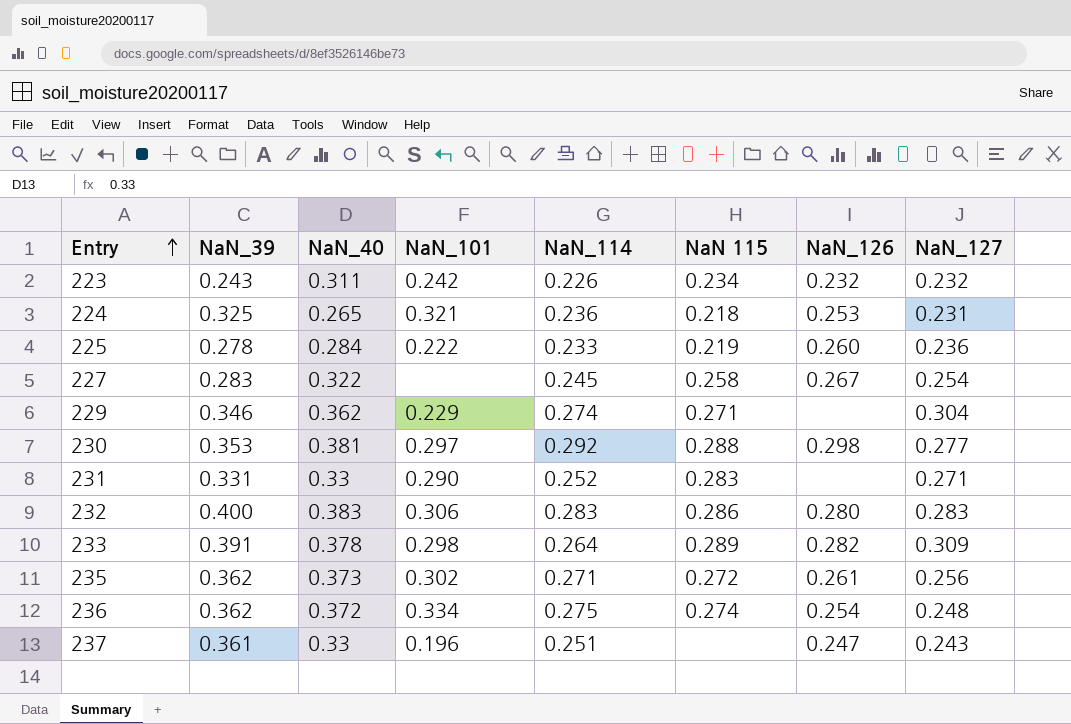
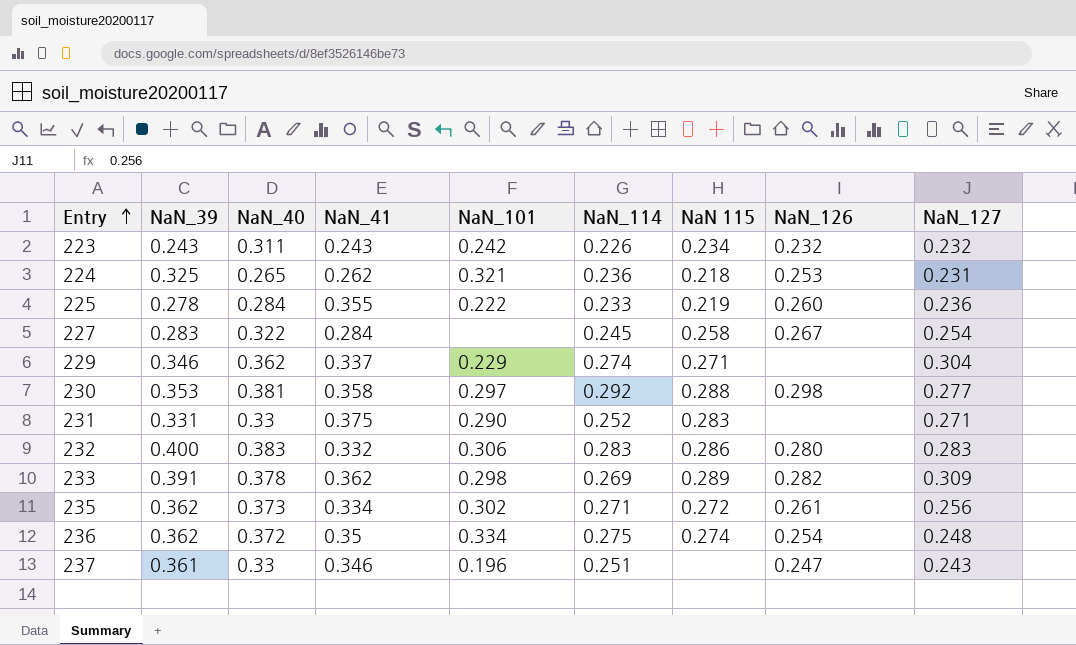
column NaN_41 | position: none -> 4
233 | NaN_114: 0.264 -> 0.269

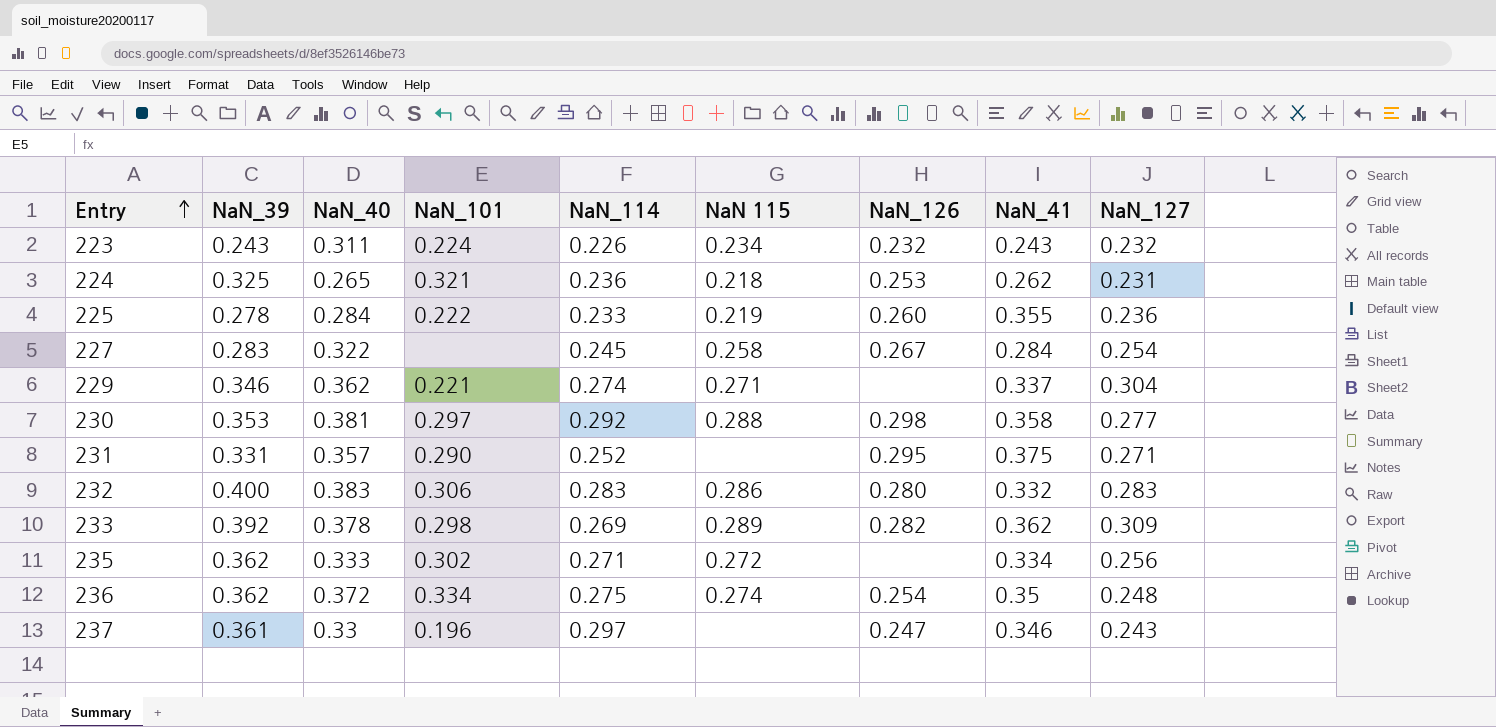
column NaN_41 | position: 4 -> 8
223 | NaN_101: 0.242 -> 0.224
229 | NaN_101: 0.229 -> 0.221
231 | NaN_40: 0.33 -> 0.357
231 | NaN 115: 0.283 -> none
231 | NaN_126: none -> 0.295
233 | NaN_39: 0.391 -> 0.392
235 | NaN_40: 0.373 -> 0.333
235 | NaN_126: 0.261 -> none
237 | NaN_114: 0.251 -> 0.297

